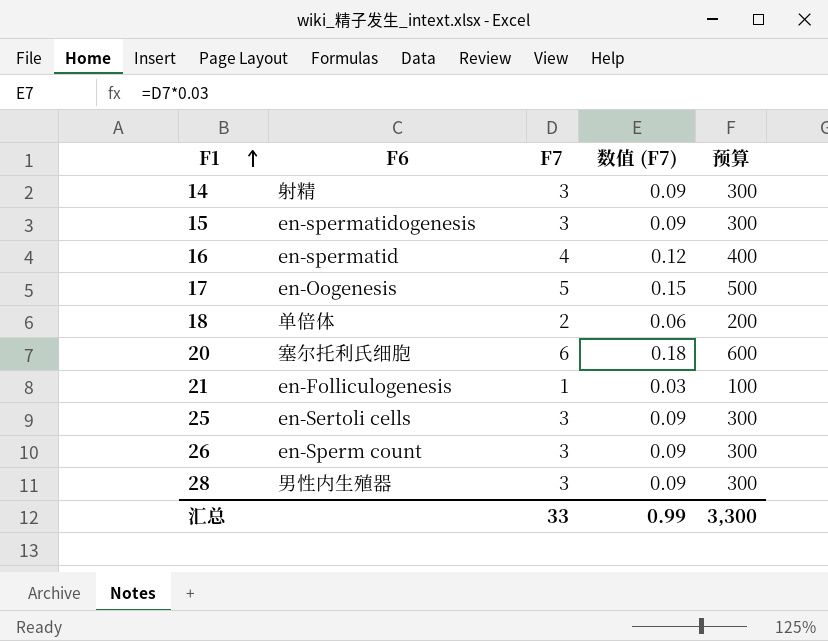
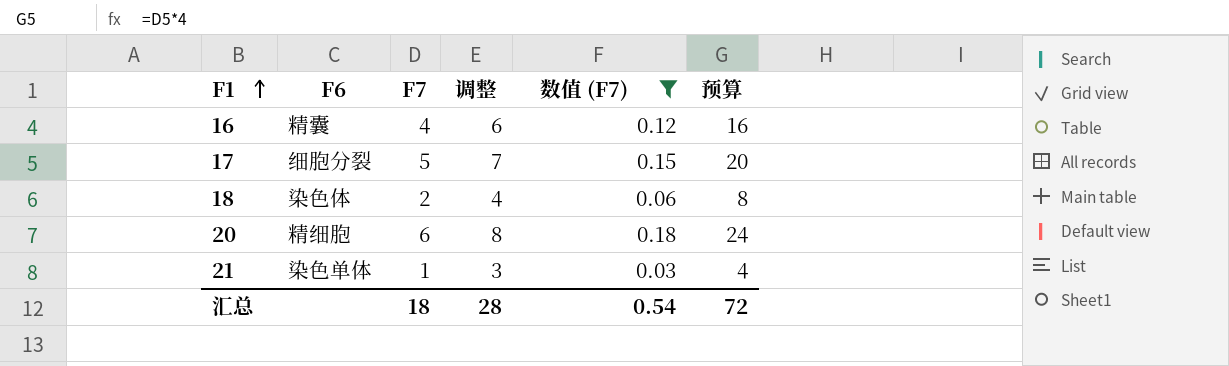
filter: none -> 数值 (F7) != 0.09
column 调整 | formula: none -> [F7] + 2
column 预算 | formula: [F7] * 100 -> [F7] * 4
16 | F6: en-spermatid -> 精囊
17 | F6: en-Oogenesis -> 细胞分裂
18 | F6: 单倍体 -> 染色体
20 | F6: 塞尔托利氏细胞 -> 精细胞
21 | F6: en-Folliculogenesis -> 染色单体
汇总 | F7: 33 -> 18
汇总 | 数值 (F7): 0.99 -> 0.54
汇总 | 预算: 3,300 -> 72

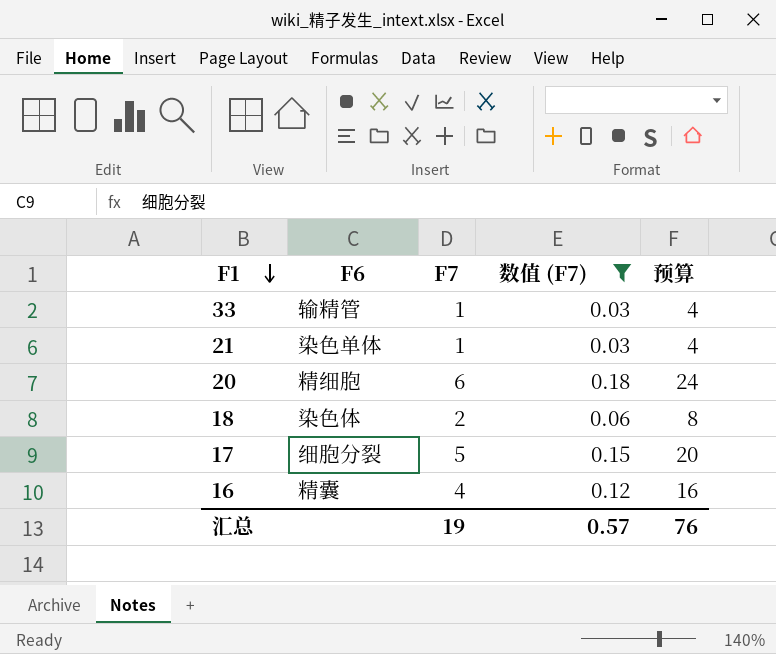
row order: F1 ascending -> F1 descending
column 调整 | formula: [F7] + 2 -> none
row 33: none -> 输精管 | 1 | 0.03 | 4
汇总 | F7: 18 -> 19
汇总 | 数值 (F7): 0.54 -> 0.57
汇总 | 预算: 72 -> 76

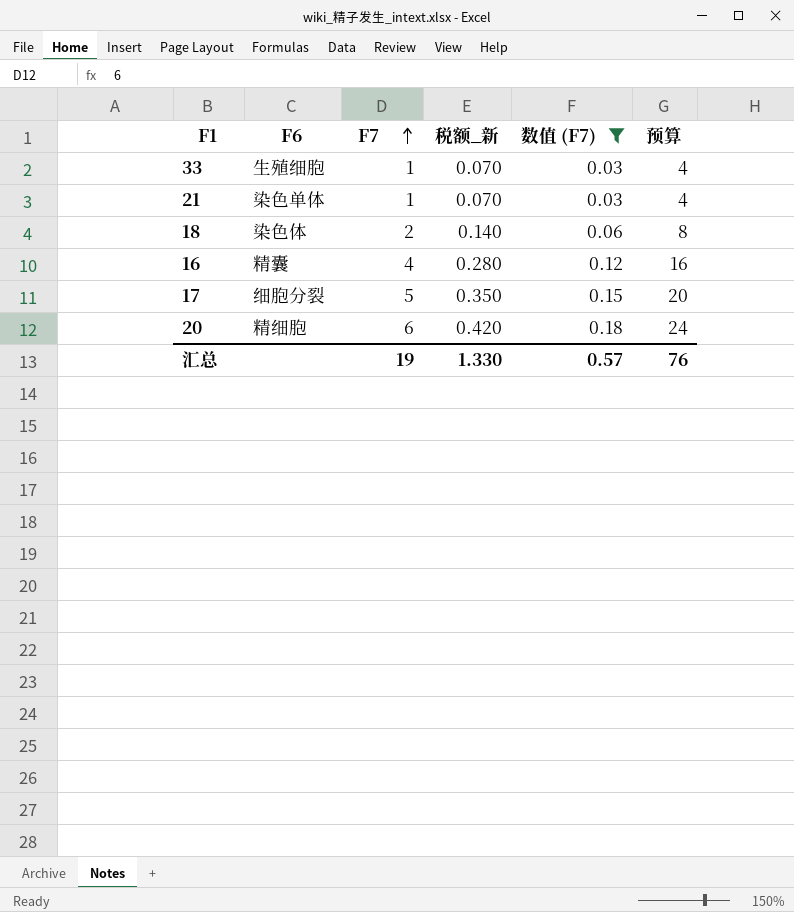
row order: F1 descending -> F7 ascending
column 税额_新 | formula: none -> [F7] * 0.07
33 | F6: 输精管 -> 生殖细胞

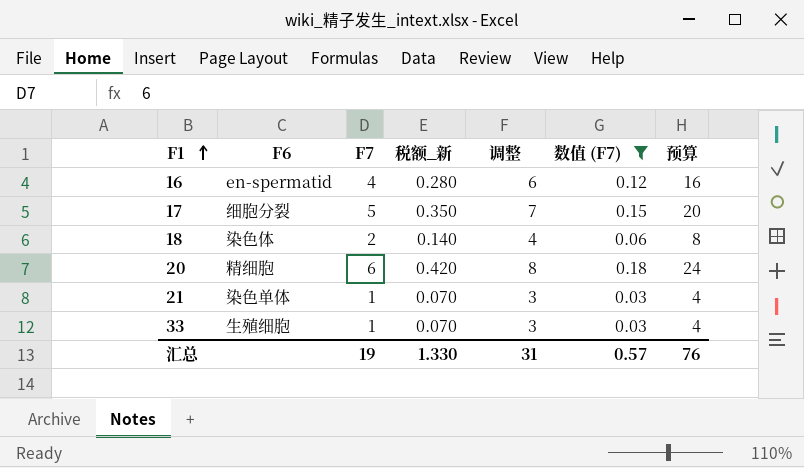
row order: F7 ascending -> F1 ascending
column 调整 | formula: none -> [F7] + 2
16 | F6: 精囊 -> en-spermatid

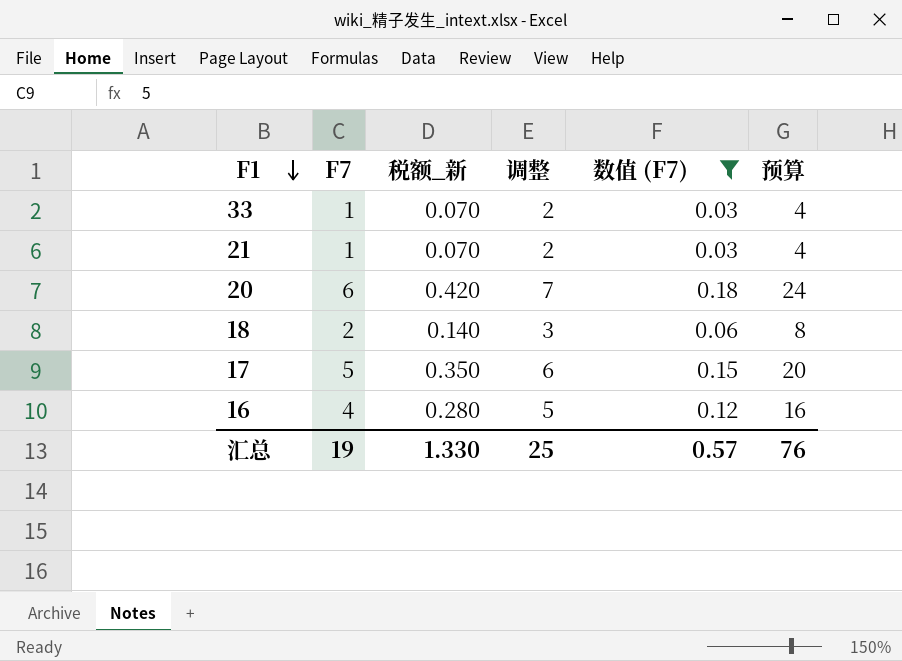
row order: F1 ascending -> F1 descending
column F6 | position: 2 -> none
column 调整 | formula: [F7] + 2 -> [F7] + 1
汇总 | 调整: 31 -> 25

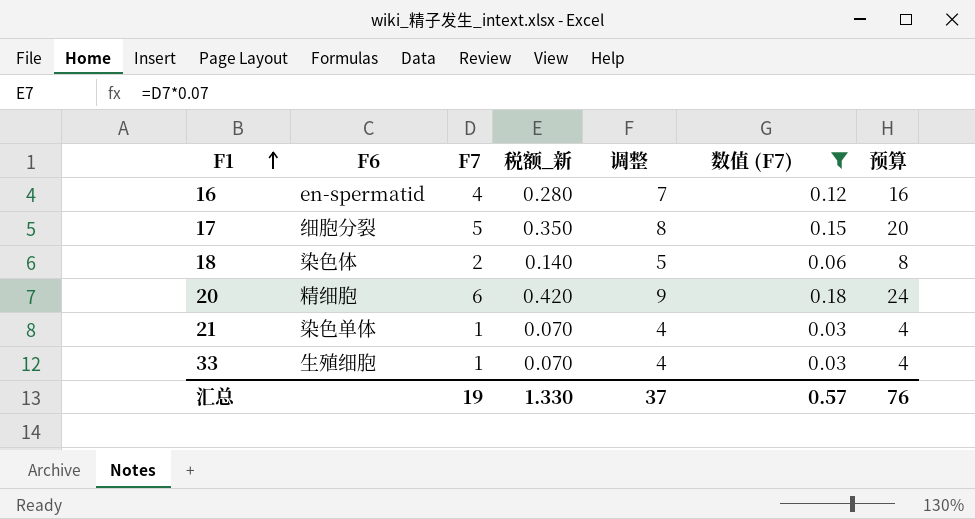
row order: F1 descending -> F1 ascending
column F6 | position: none -> 2
column 调整 | formula: [F7] + 1 -> [F7] + 3
汇总 | 调整: 25 -> 37

